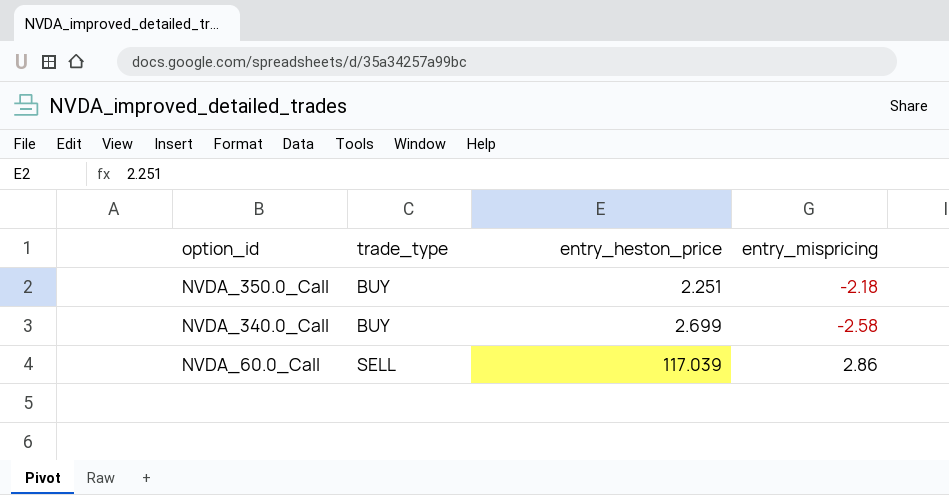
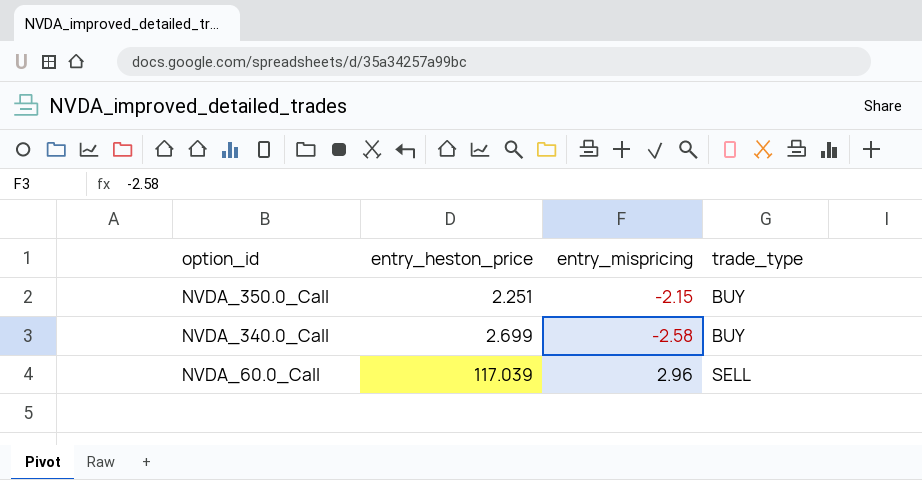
column trade_type | position: 2 -> 4
NVDA_350.0_Call | entry_mispricing: -2.18 -> -2.15
NVDA_60.0_Call | entry_mispricing: 2.86 -> 2.96

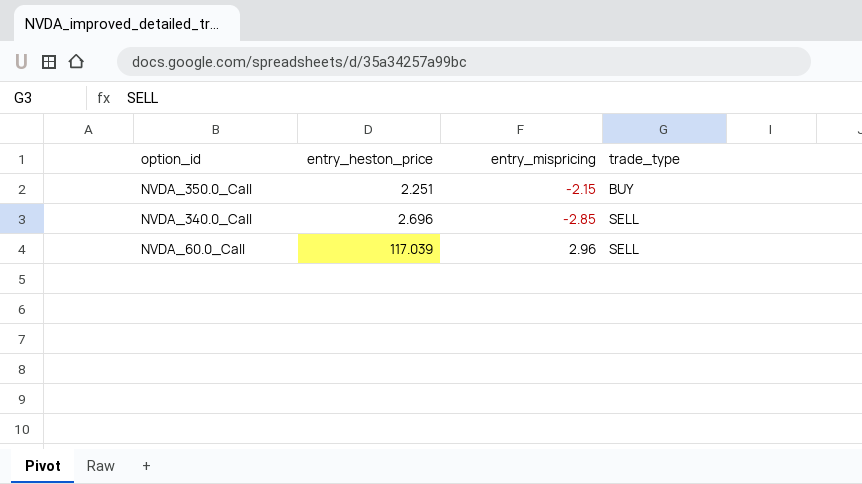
NVDA_340.0_Call | entry_heston_price: 2.699 -> 2.696
NVDA_340.0_Call | entry_mispricing: -2.58 -> -2.85
NVDA_340.0_Call | trade_type: BUY -> SELL

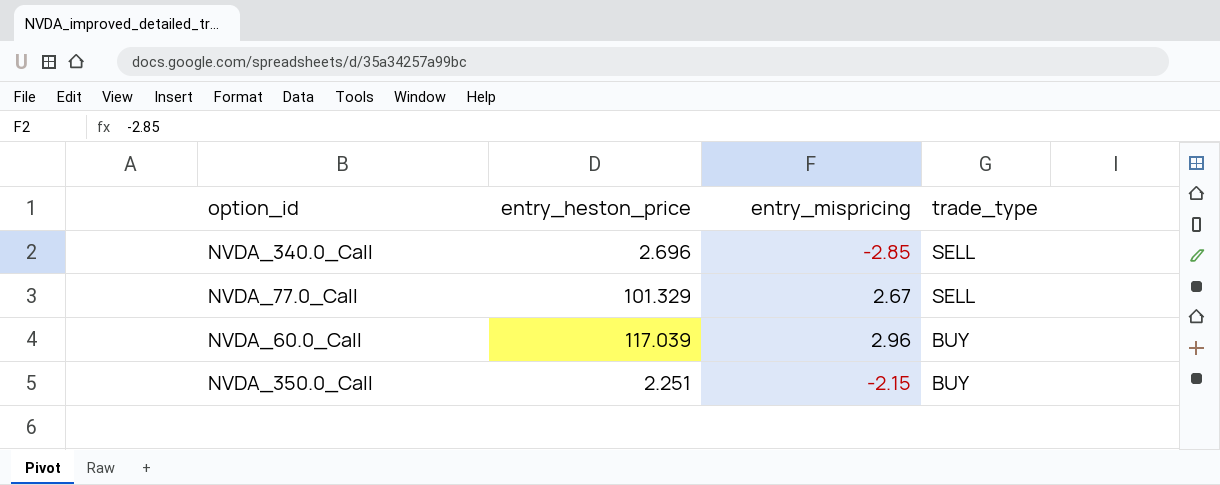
row order: option_id descending -> trade_type descending
row NVDA_77.0_Call: none -> 101.329 | 2.67 | SELL
NVDA_60.0_Call | trade_type: SELL -> BUY

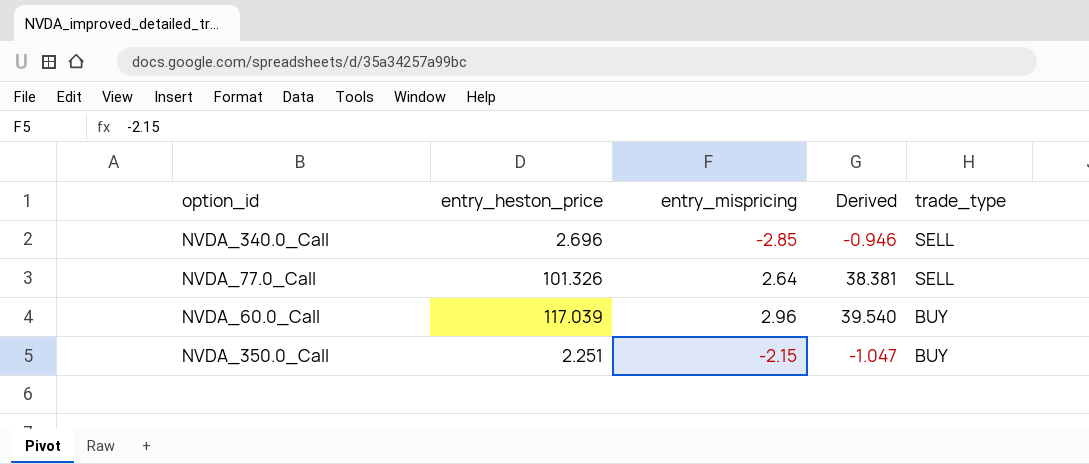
column Derived | formula: none -> [entry_heston_price] / [entry_mispricing]
NVDA_77.0_Call | entry_heston_price: 101.329 -> 101.326
NVDA_77.0_Call | entry_mispricing: 2.67 -> 2.64

